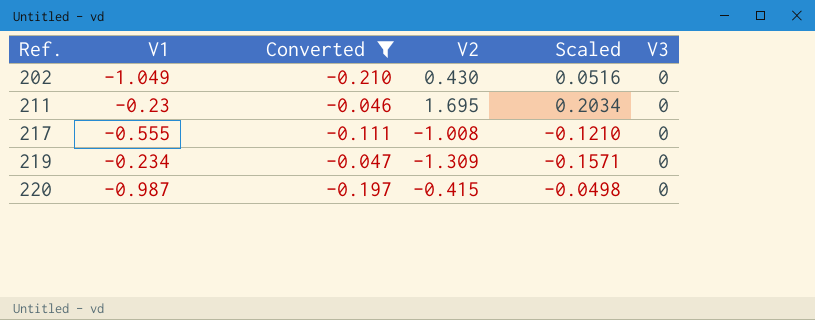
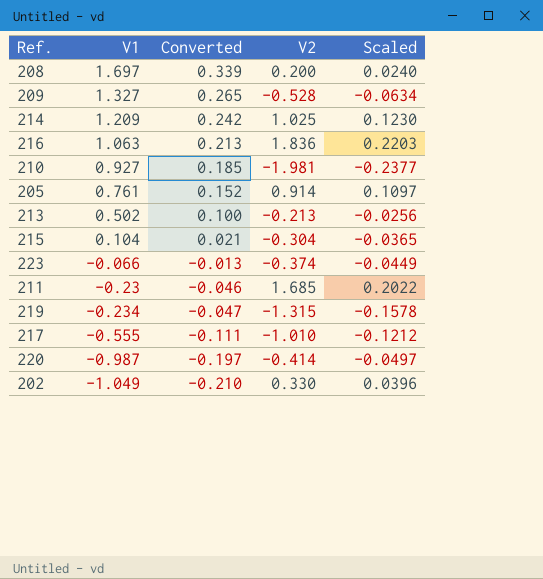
filter: Converted <= -0.046 -> none
row order: Ref. ascending -> V1 descending
column V3 | position: 6 -> none
211 | V2: 1.695 -> 1.685
211 | Scaled: 0.2034 -> 0.2022
219 | V2: -1.309 -> -1.315
219 | Scaled: -0.1571 -> -0.1578
217 | V2: -1.008 -> -1.010
217 | Scaled: -0.1210 -> -0.1212
220 | V2: -0.415 -> -0.414
220 | Scaled: -0.0498 -> -0.0497
202 | V2: 0.430 -> 0.330
202 | Scaled: 0.0516 -> 0.0396

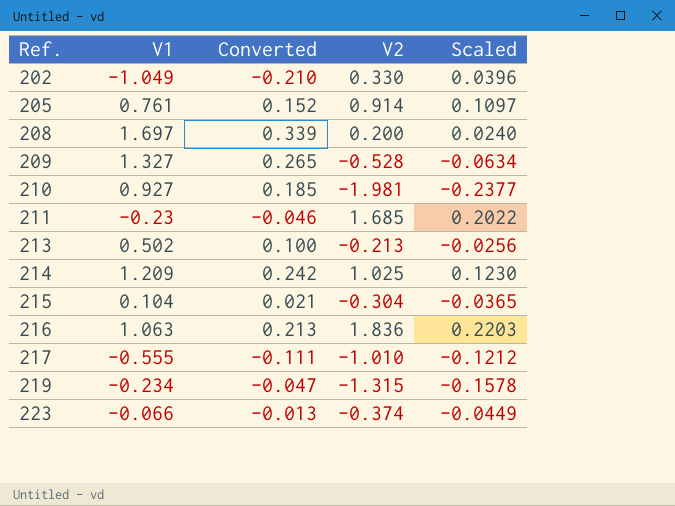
row order: V1 descending -> Ref. ascending
row 220: -0.987 | -0.197 | -0.414 | -0.0497 -> none

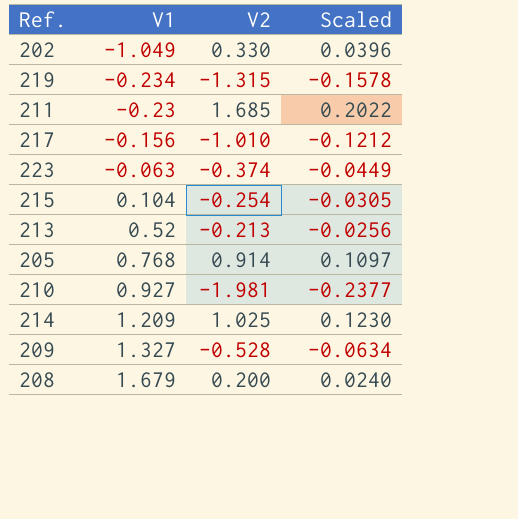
row order: Ref. ascending -> V1 ascending
column Converted | formula: [V1] * 0.2 -> none
row 216: 1.063 | 0.213 | 1.836 | 0.2203 -> none
217 | V1: -0.555 -> -0.156
223 | V1: -0.066 -> -0.063
215 | V2: -0.304 -> -0.254
215 | Scaled: -0.0365 -> -0.0305
213 | V1: 0.502 -> 0.52
205 | V1: 0.761 -> 0.768
208 | V1: 1.697 -> 1.679

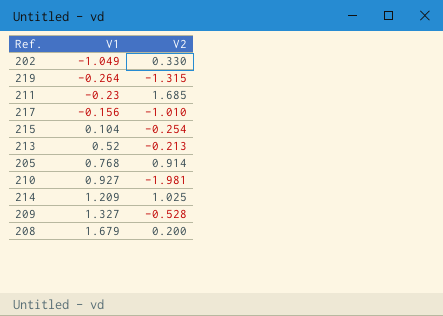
column Scaled | formula: [V2] * 0.12 -> none
row 223: -0.063 | -0.374 | -0.0449 -> none
219 | V1: -0.234 -> -0.264

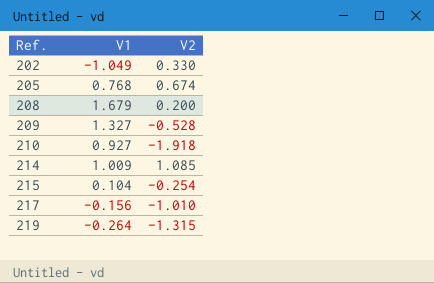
row order: V1 ascending -> Ref. ascending
row 211: -0.23 | 1.685 -> none
row 213: 0.52 | -0.213 -> none
205 | V2: 0.914 -> 0.674
210 | V2: -1.981 -> -1.918
214 | V1: 1.209 -> 1.009
214 | V2: 1.025 -> 1.085

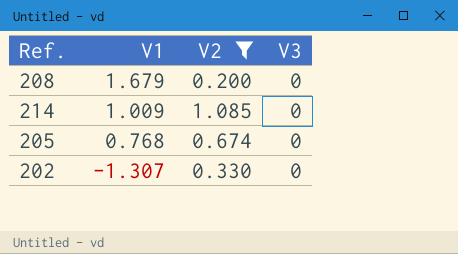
filter: none -> V2 >= 0.200
row order: Ref. ascending -> V1 descending
column V3 | position: none -> 4
202 | V1: -1.049 -> -1.307

